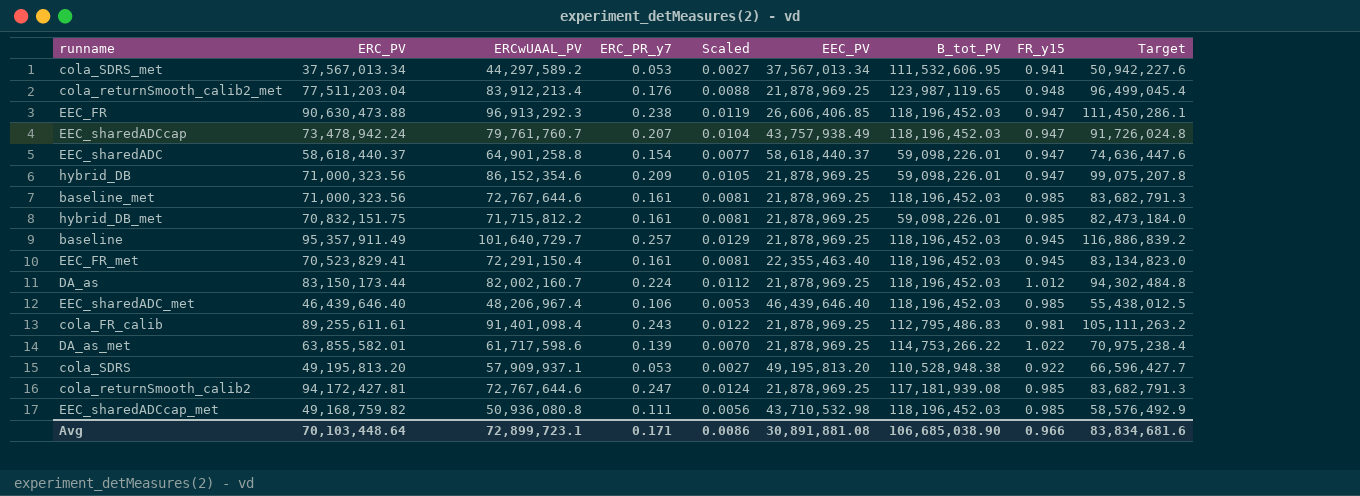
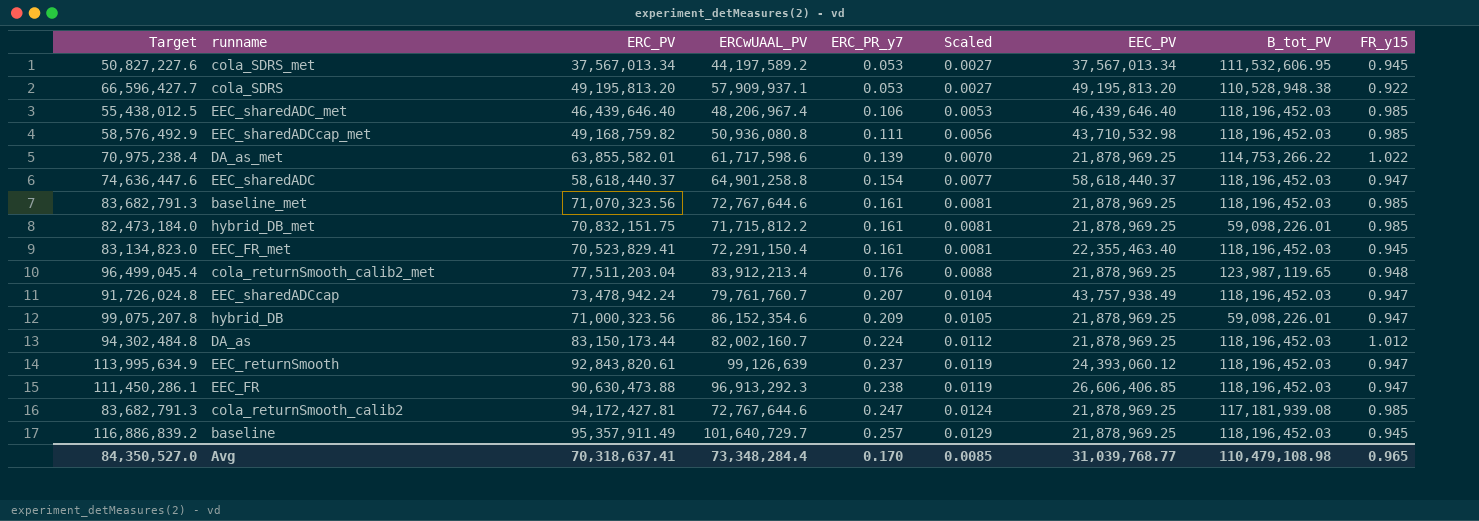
row order: none -> ERC_PR_y7 ascending
column Target | position: 9 -> 1
row cola_FR_calib: 89,255,611.61 | 91,401,098.4 | 0.243 | 0.0122 | 21,878,969.25 | 112,795,486.83 | 0.981 | 105,111,263.2 -> none
cola_SDRS_met | Target: 50,942,227.6 -> 50,827,227.6
cola_SDRS_met | ERCwUAAL_PV: 44,297,589.2 -> 44,197,589.2
cola_SDRS_met | FR_y15: 0.941 -> 0.945
EEC_sharedADC | B_tot_PV: 59,098,226.01 -> 118,196,452.03
baseline_met | ERC_PV: 71,000,323.56 -> 71,070,323.56
row EEC_returnSmooth: none -> 113,995,634.9 | 92,843,820.61 | 99,126,639 | 0.237 | 0.0119 | 24,393,060.12 | 118,196,452.03 | 0.947
Avg | Target: 83,834,681.6 -> 84,350,527.0
Avg | ERC_PV: 70,103,448.64 -> 70,318,637.41
Avg | ERCwUAAL_PV: 72,899,723.1 -> 73,348,284.4
Avg | ERC_PR_y7: 0.171 -> 0.170
Avg | Scaled: 0.0086 -> 0.0085
Avg | EEC_PV: 30,891,881.08 -> 31,039,768.77
Avg | B_tot_PV: 106,685,038.90 -> 110,479,108.98
Avg | FR_y15: 0.966 -> 0.965

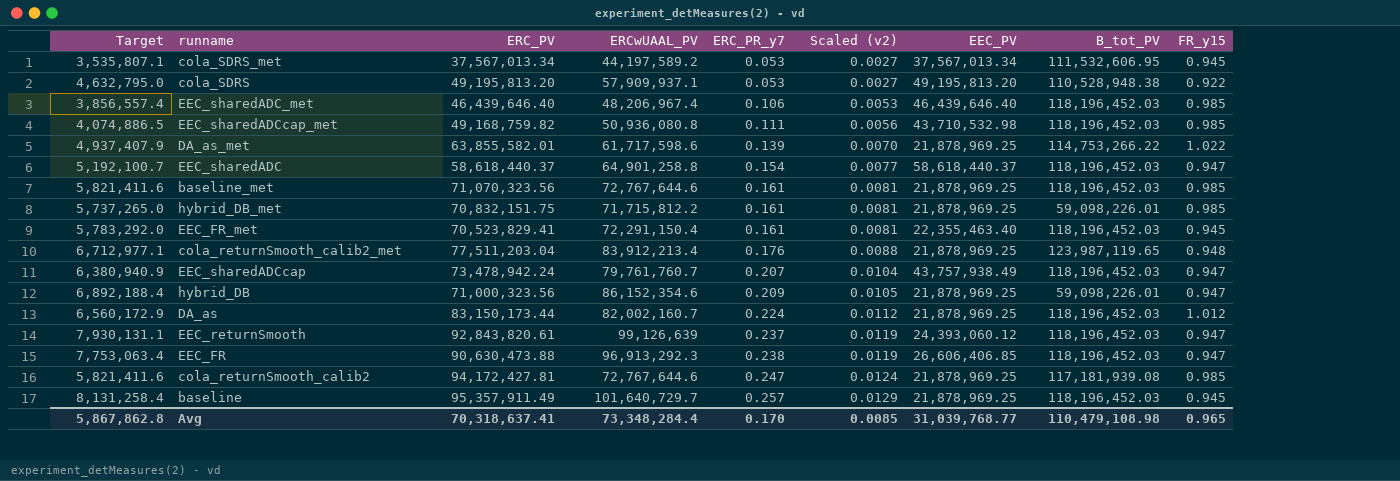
column Target | formula: [ERCwUAAL_PV] * 1.15 -> [ERCwUAAL_PV] * 0.08
column name: Scaled -> Scaled (v2)
Avg | Target: 84,350,527.0 -> 5,867,862.8

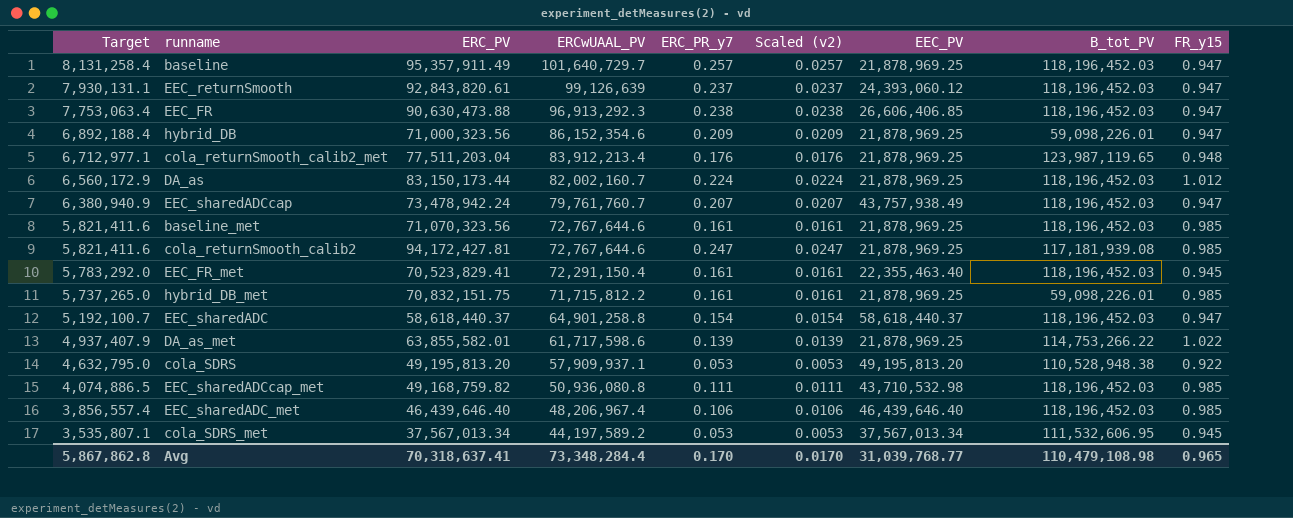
row order: ERC_PR_y7 ascending -> Target descending
column Scaled (v2) | formula: [ERC_PR_y7] * 0.05 -> [ERC_PR_y7] * 0.1
baseline | FR_y15: 0.945 -> 0.947
Avg | Scaled (v2): 0.0085 -> 0.0170

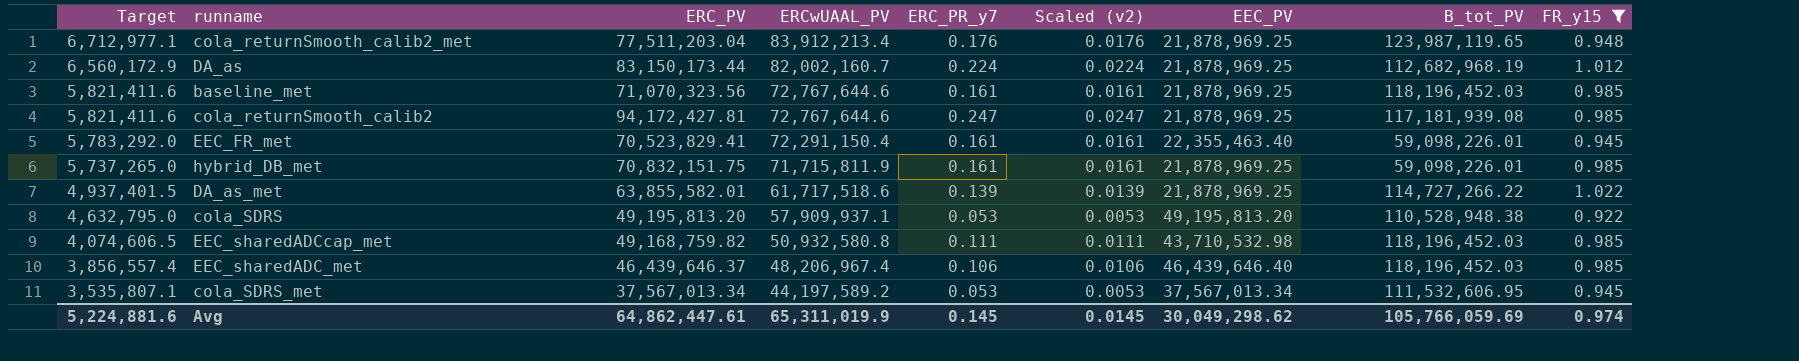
filter: none -> FR_y15 != 0.947
DA_as | B_tot_PV: 118,196,452.03 -> 112,682,968.19
EEC_FR_met | B_tot_PV: 118,196,452.03 -> 59,098,226.01
hybrid_DB_met | ERCwUAAL_PV: 71,715,812.2 -> 71,715,811.9
DA_as_met | Target: 4,937,407.9 -> 4,937,401.5
DA_as_met | ERCwUAAL_PV: 61,717,598.6 -> 61,717,518.6
DA_as_met | B_tot_PV: 114,753,266.22 -> 114,727,266.22
EEC_sharedADCcap_met | Target: 4,074,886.5 -> 4,074,606.5
EEC_sharedADCcap_met | ERCwUAAL_PV: 50,936,080.8 -> 50,932,580.8
EEC_sharedADC_met | ERC_PV: 46,439,646.40 -> 46,439,646.37
Avg | Target: 5,867,862.8 -> 5,224,881.6
Avg | ERC_PV: 70,318,637.41 -> 64,862,447.61
Avg | ERCwUAAL_PV: 73,348,284.4 -> 65,311,019.9
Avg | ERC_PR_y7: 0.170 -> 0.145
Avg | Scaled (v2): 0.0170 -> 0.0145
Avg | EEC_PV: 31,039,768.77 -> 30,049,298.62
Avg | B_tot_PV: 110,479,108.98 -> 105,766,059.69
Avg | FR_y15: 0.965 -> 0.974

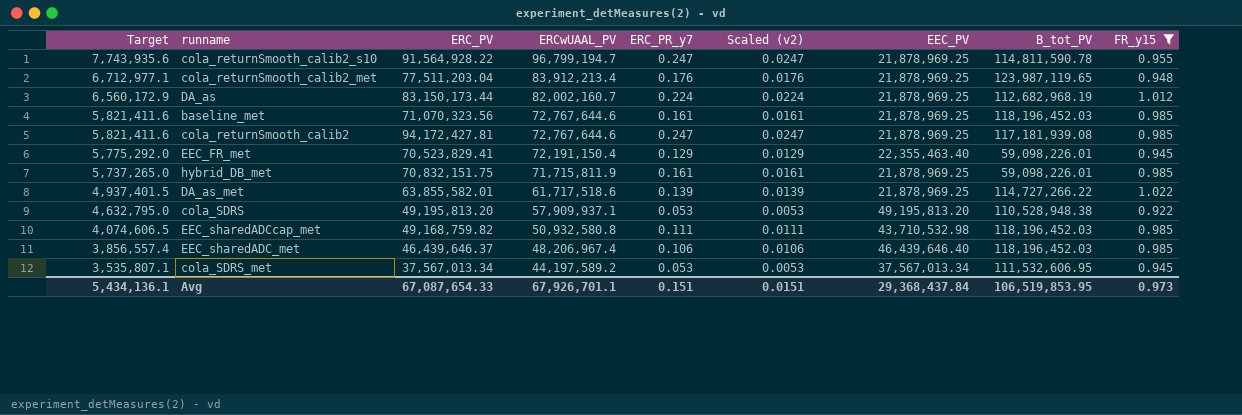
row cola_returnSmooth_calib2_s10: none -> 7,743,935.6 | 91,564,928.22 | 96,799,194.7 | 0.247 | 0.0247 | 21,878,969.25 | 114,811,590.78 | 0.955
EEC_FR_met | Target: 5,783,292.0 -> 5,775,292.0
EEC_FR_met | ERCwUAAL_PV: 72,291,150.4 -> 72,191,150.4
EEC_FR_met | ERC_PR_y7: 0.161 -> 0.129
EEC_FR_met | Scaled (v2): 0.0161 -> 0.0129
Avg | Target: 5,224,881.6 -> 5,434,136.1
Avg | ERC_PV: 64,862,447.61 -> 67,087,654.33
Avg | ERCwUAAL_PV: 65,311,019.9 -> 67,926,701.1
Avg | ERC_PR_y7: 0.145 -> 0.151
Avg | Scaled (v2): 0.0145 -> 0.0151
Avg | EEC_PV: 30,049,298.62 -> 29,368,437.84
Avg | B_tot_PV: 105,766,059.69 -> 106,519,853.95
Avg | FR_y15: 0.974 -> 0.973

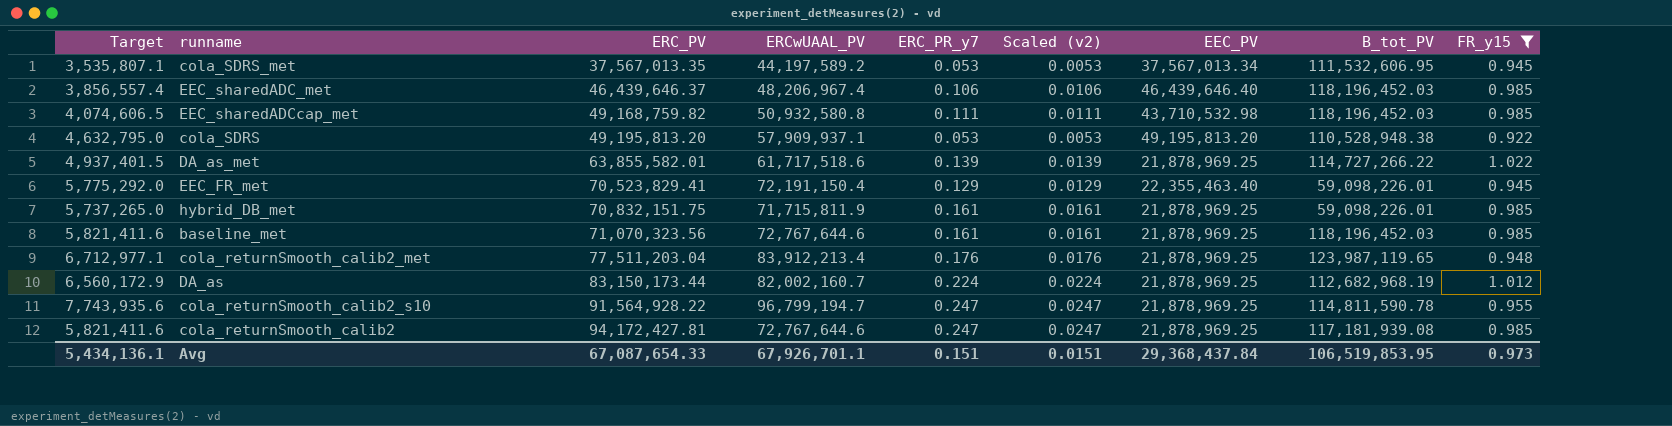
row order: Target descending -> ERC_PV ascending
cola_SDRS_met | ERC_PV: 37,567,013.34 -> 37,567,013.35

